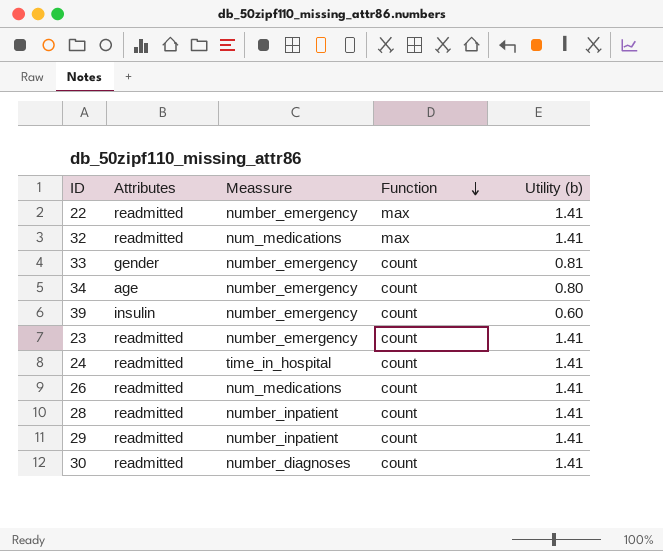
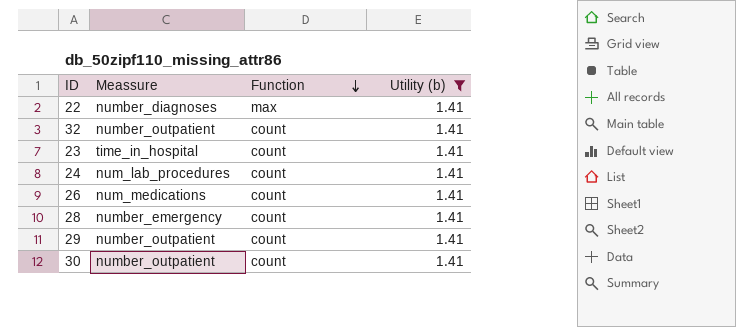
filter: none -> Utility (b) = 1.41
column Attributes | position: 2 -> none
22 | Meassure: number_emergency -> number_diagnoses
32 | Meassure: num_medications -> number_outpatient
32 | Function: max -> count
23 | Meassure: number_emergency -> time_in_hospital
24 | Meassure: time_in_hospital -> num_lab_procedures
28 | Meassure: number_inpatient -> number_emergency
29 | Meassure: number_inpatient -> number_outpatient
30 | Meassure: number_diagnoses -> number_outpatient

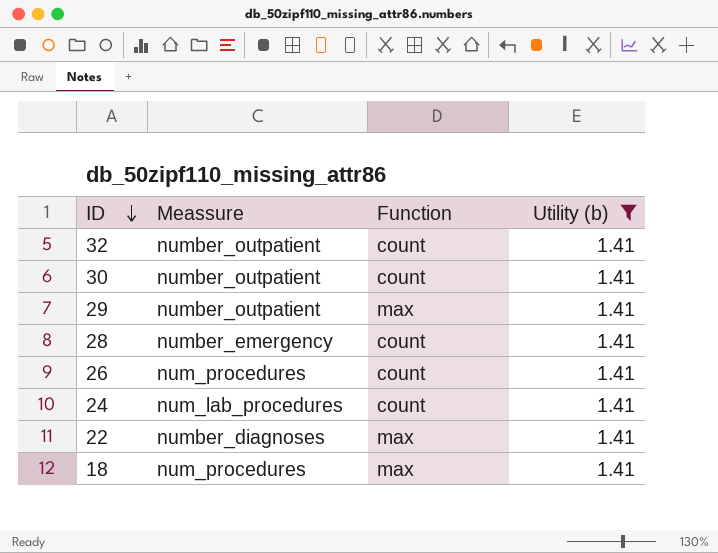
row order: Function descending -> ID descending
row 23: time_in_hospital | count | 1.41 -> none
29 | Function: count -> max
26 | Meassure: num_medications -> num_procedures
row 18: none -> num_procedures | max | 1.41

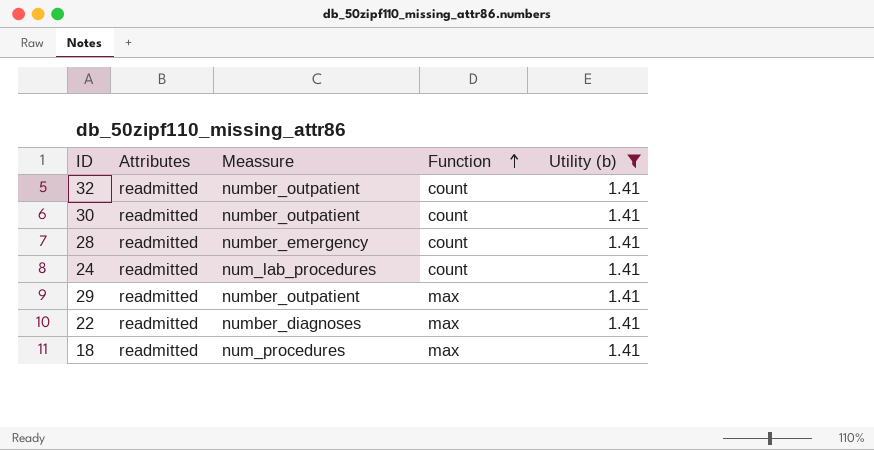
row order: ID descending -> Function ascending
column Attributes | position: none -> 2
row 26: num_procedures | count | 1.41 -> none

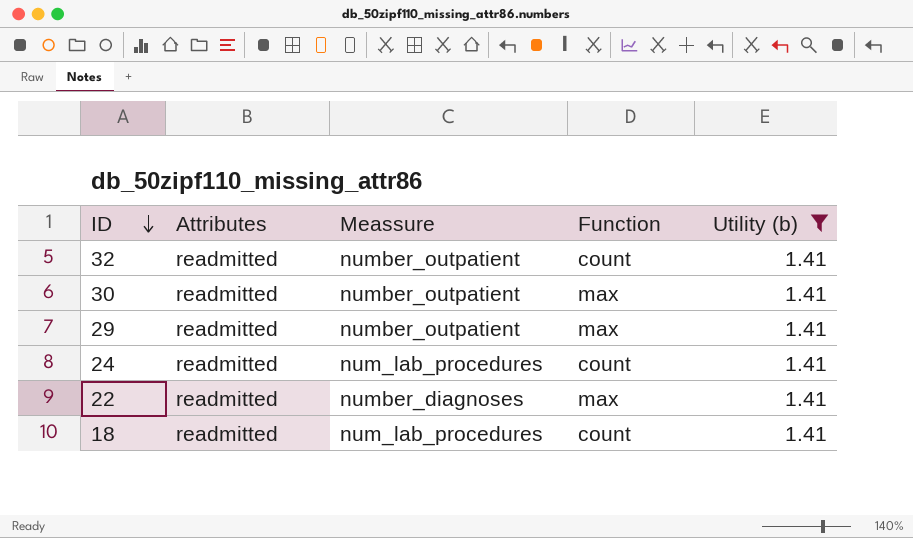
row order: Function ascending -> ID descending
row 28: readmitted | number_emergency | count | 1.41 -> none
30 | Function: count -> max
18 | Meassure: num_procedures -> num_lab_procedures
18 | Function: max -> count

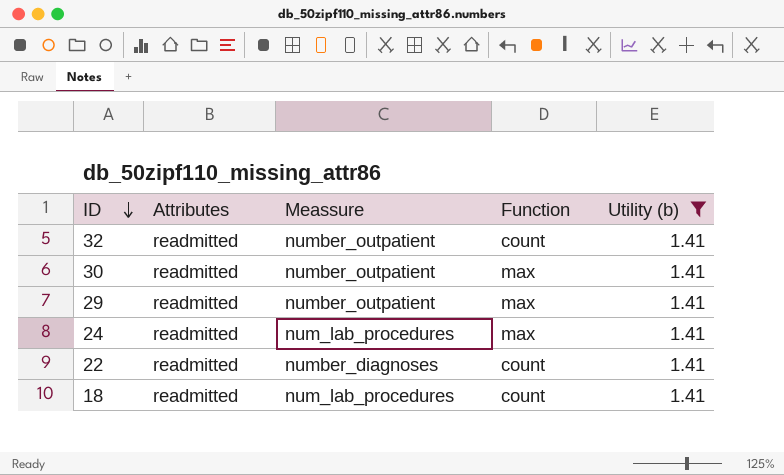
24 | Function: count -> max
22 | Function: max -> count

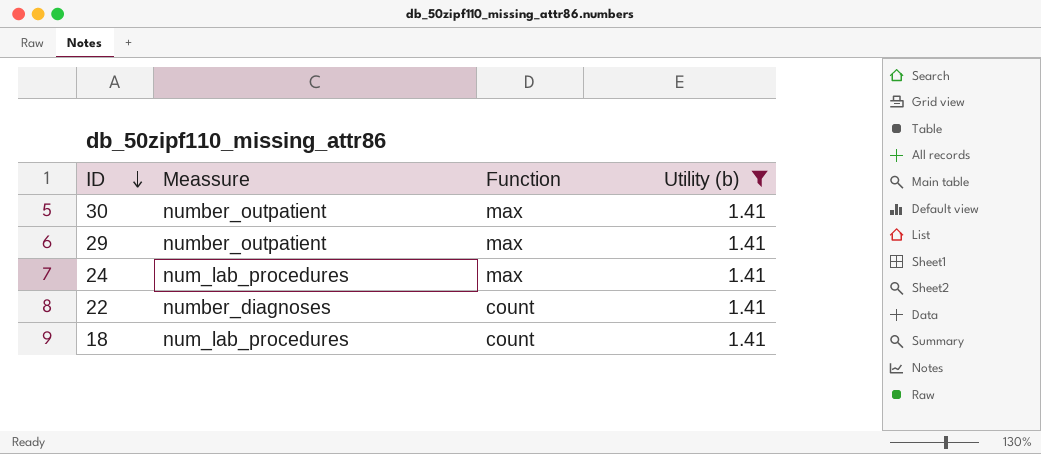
column Attributes | position: 2 -> none
row 32: readmitted | number_outpatient | count | 1.41 -> none

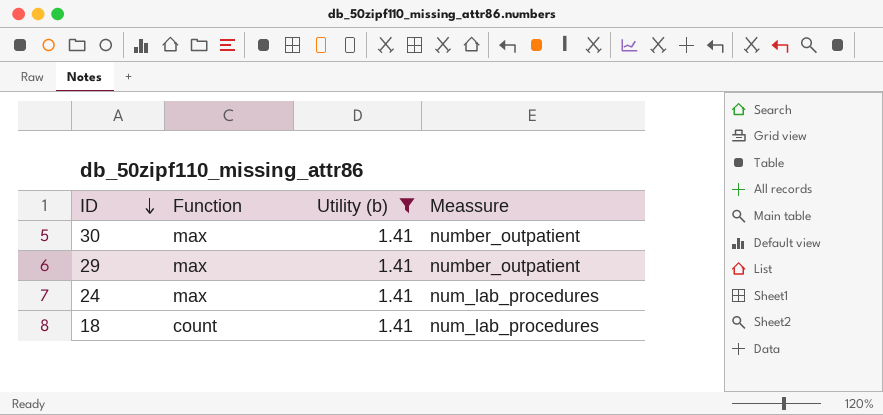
column Meassure | position: 2 -> 4
row 22: number_diagnoses | count | 1.41 -> none

